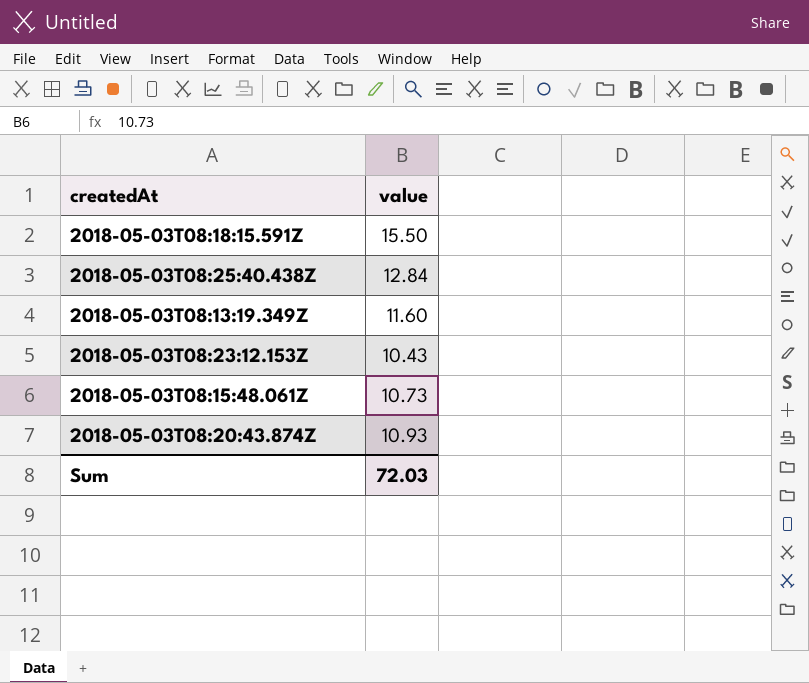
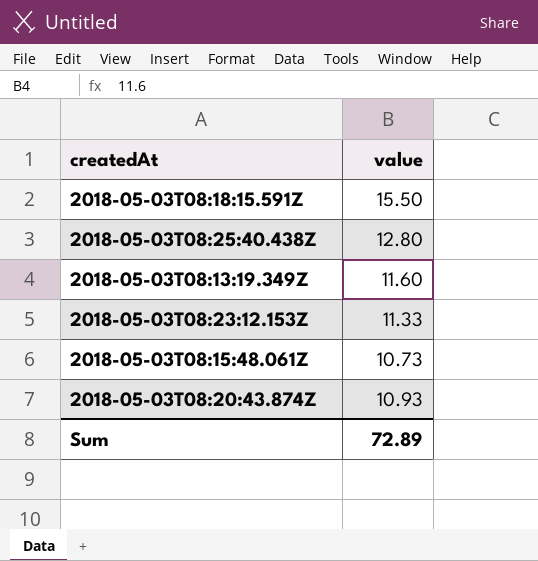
2018-05-03T08:25:40.438Z | value: 12.84 -> 12.80
2018-05-03T08:23:12.153Z | value: 10.43 -> 11.33
Sum | value: 72.03 -> 72.89

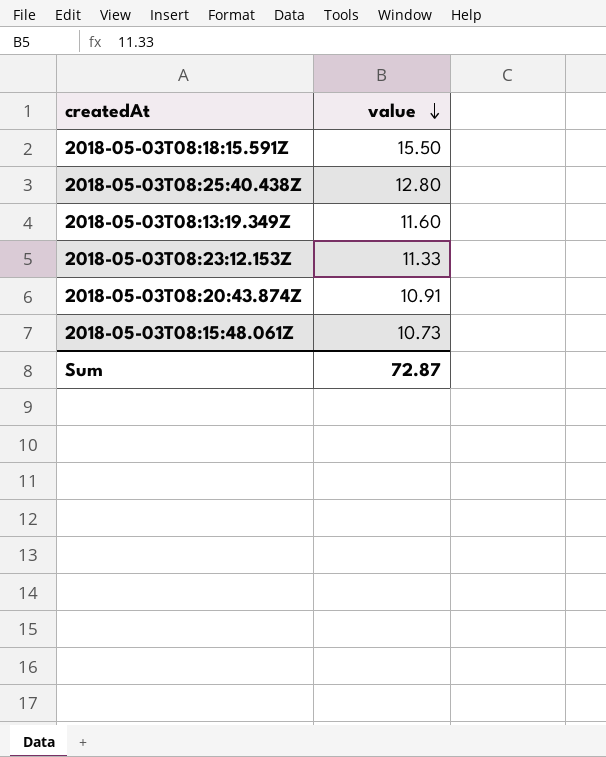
row order: none -> value descending
2018-05-03T08:20:43.874Z | value: 10.93 -> 10.91
Sum | value: 72.89 -> 72.87

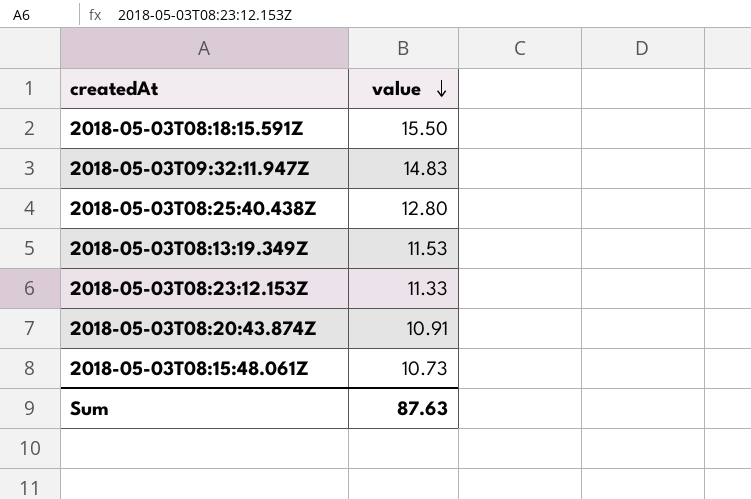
row 2018-05-03T09:32:11.947Z: none -> 14.83
2018-05-03T08:13:19.349Z | value: 11.60 -> 11.53
Sum | value: 72.87 -> 87.63

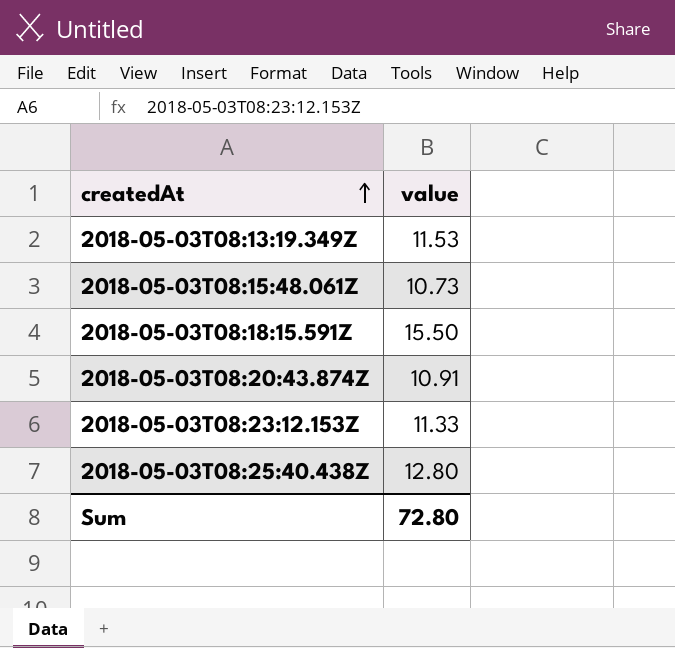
row order: value descending -> createdAt ascending
row 2018-05-03T09:32:11.947Z: 14.83 -> none
Sum | value: 87.63 -> 72.80

